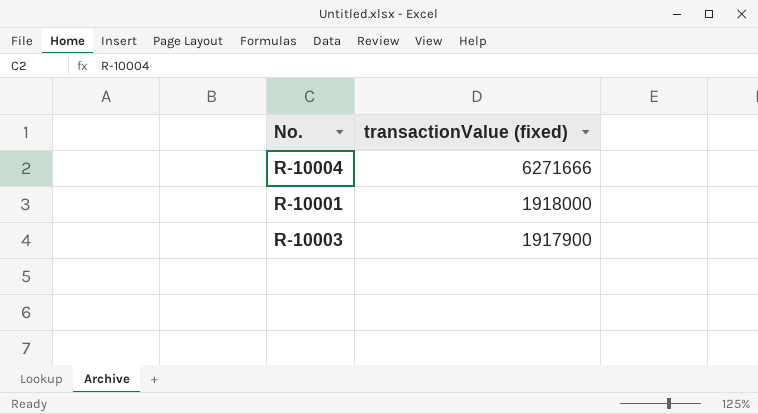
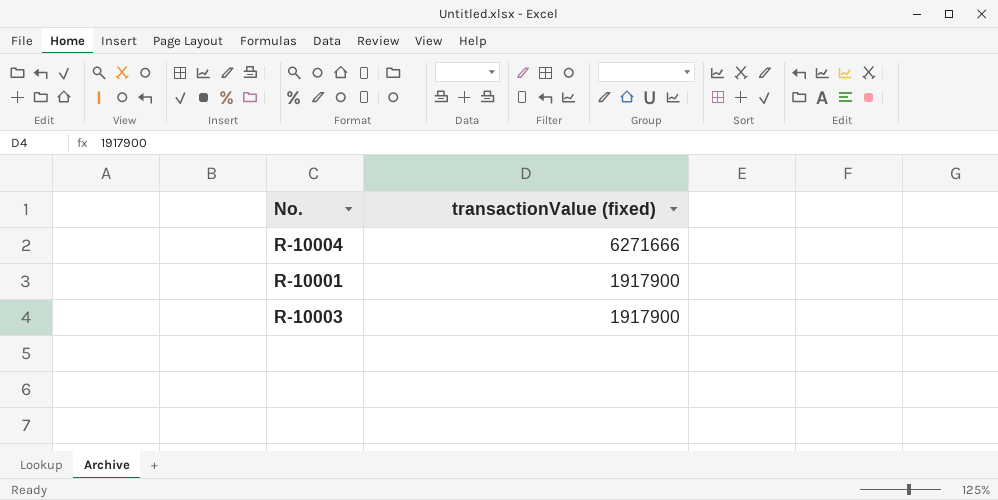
R-10001 | transactionValue (fixed): 1918000 -> 1917900

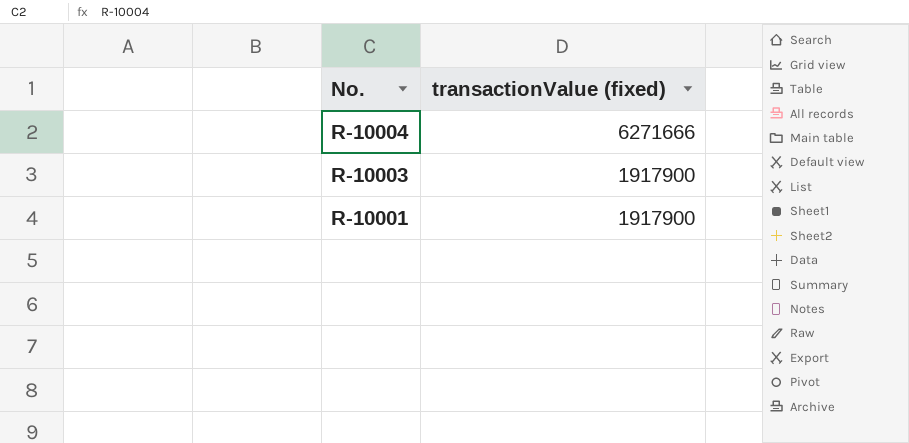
row order: transactionValue (fixed) descending -> No. descending

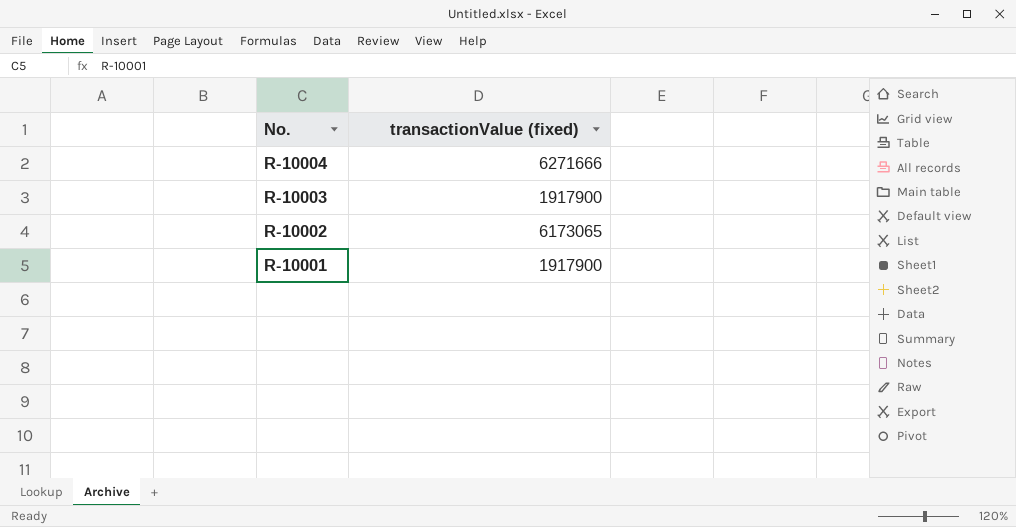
row R-10002: none -> 6173065

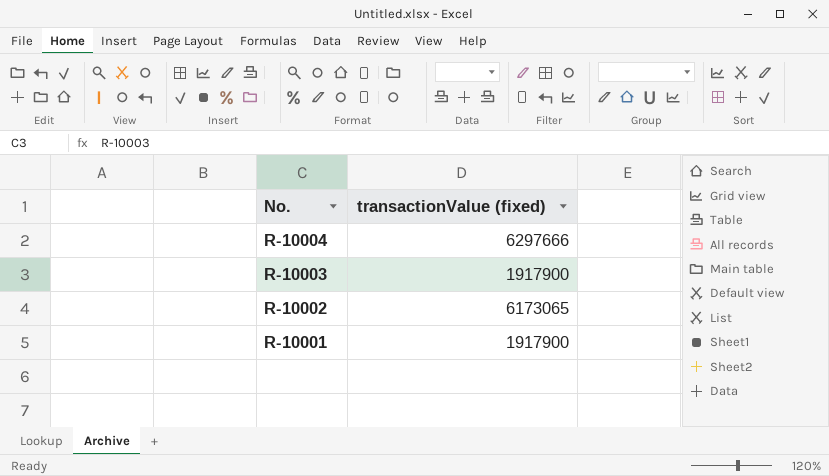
R-10004 | transactionValue (fixed): 6271666 -> 6297666

